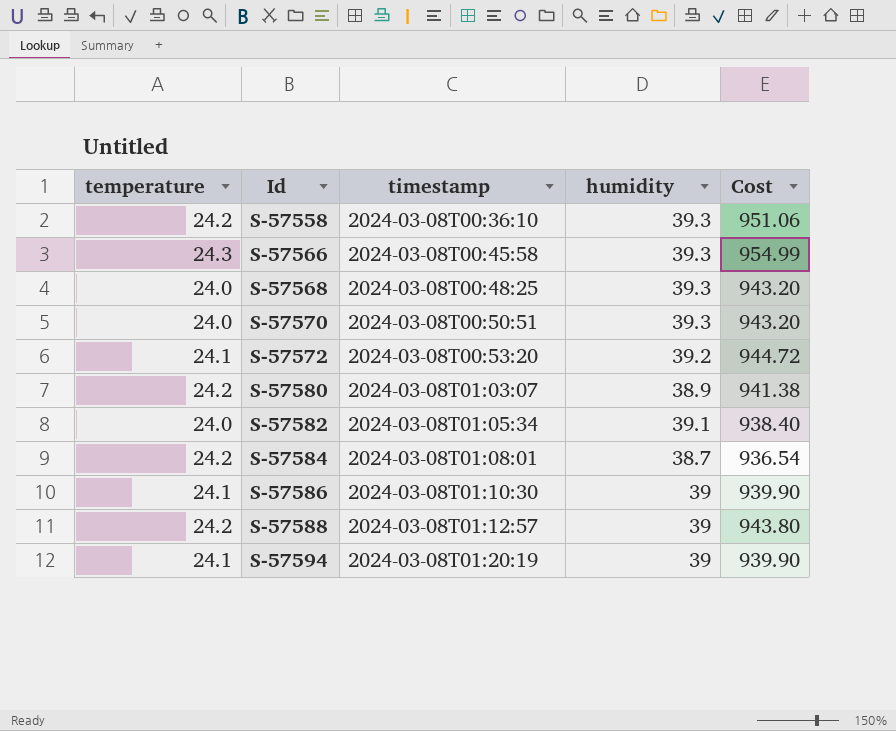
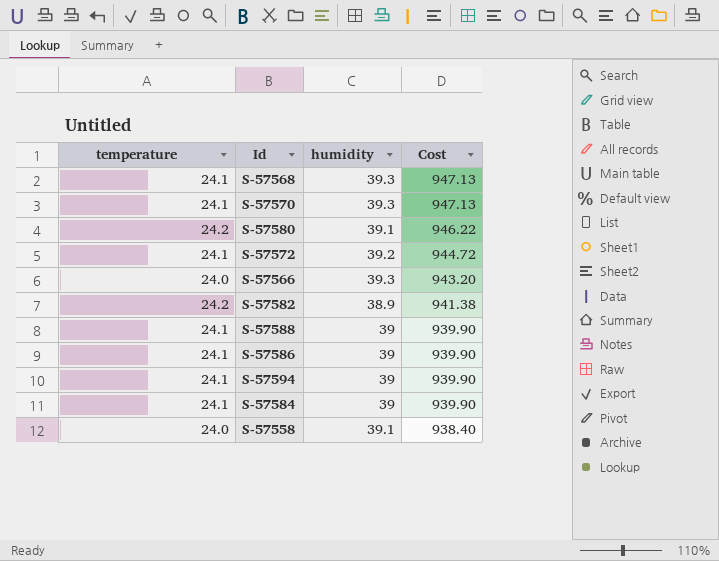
row order: Id ascending -> Cost descending
column timestamp | position: 3 -> none
S-57568 | temperature: 24.0 -> 24.1
S-57568 | Cost: 943.20 -> 947.13
S-57570 | temperature: 24.0 -> 24.1
S-57570 | Cost: 943.20 -> 947.13
S-57580 | humidity: 38.9 -> 39.1
S-57580 | Cost: 941.38 -> 946.22
S-57566 | temperature: 24.3 -> 24.0
S-57566 | Cost: 954.99 -> 943.20
S-57582 | temperature: 24.0 -> 24.2
S-57582 | humidity: 39.1 -> 38.9
S-57582 | Cost: 938.40 -> 941.38
S-57588 | temperature: 24.2 -> 24.1
S-57588 | Cost: 943.80 -> 939.90
S-57584 | temperature: 24.2 -> 24.1
S-57584 | humidity: 38.7 -> 39
S-57584 | Cost: 936.54 -> 939.90
S-57558 | temperature: 24.2 -> 24.0
S-57558 | humidity: 39.3 -> 39.1
S-57558 | Cost: 951.06 -> 938.40

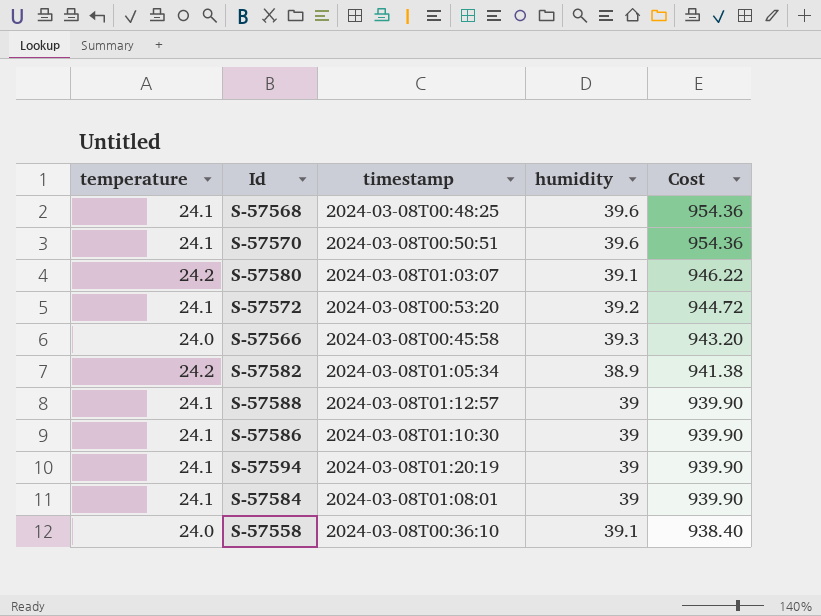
column timestamp | position: none -> 3
S-57568 | humidity: 39.3 -> 39.6
S-57568 | Cost: 947.13 -> 954.36
S-57570 | humidity: 39.3 -> 39.6
S-57570 | Cost: 947.13 -> 954.36

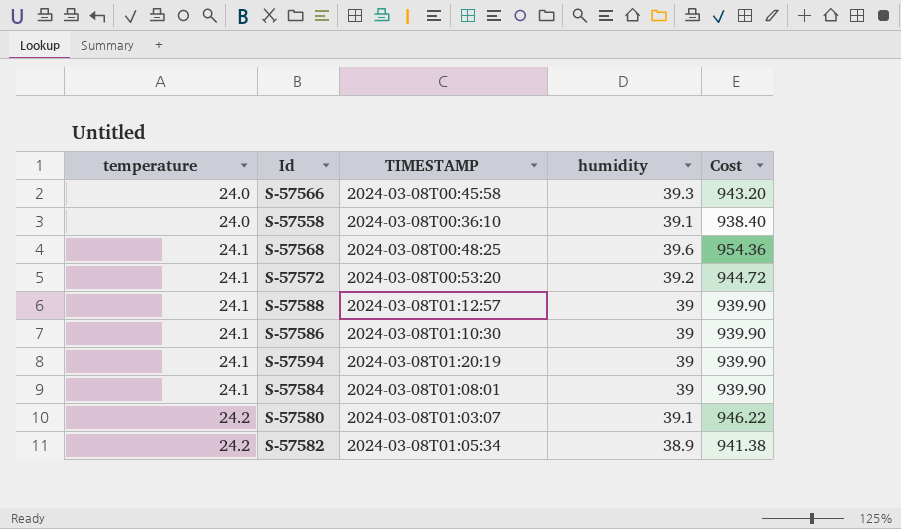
row order: Cost descending -> temperature ascending
column name: timestamp -> TIMESTAMP
row S-57570: 24.1 | 2024-03-08T00:50:51 | 39.6 | 954.36 -> none

